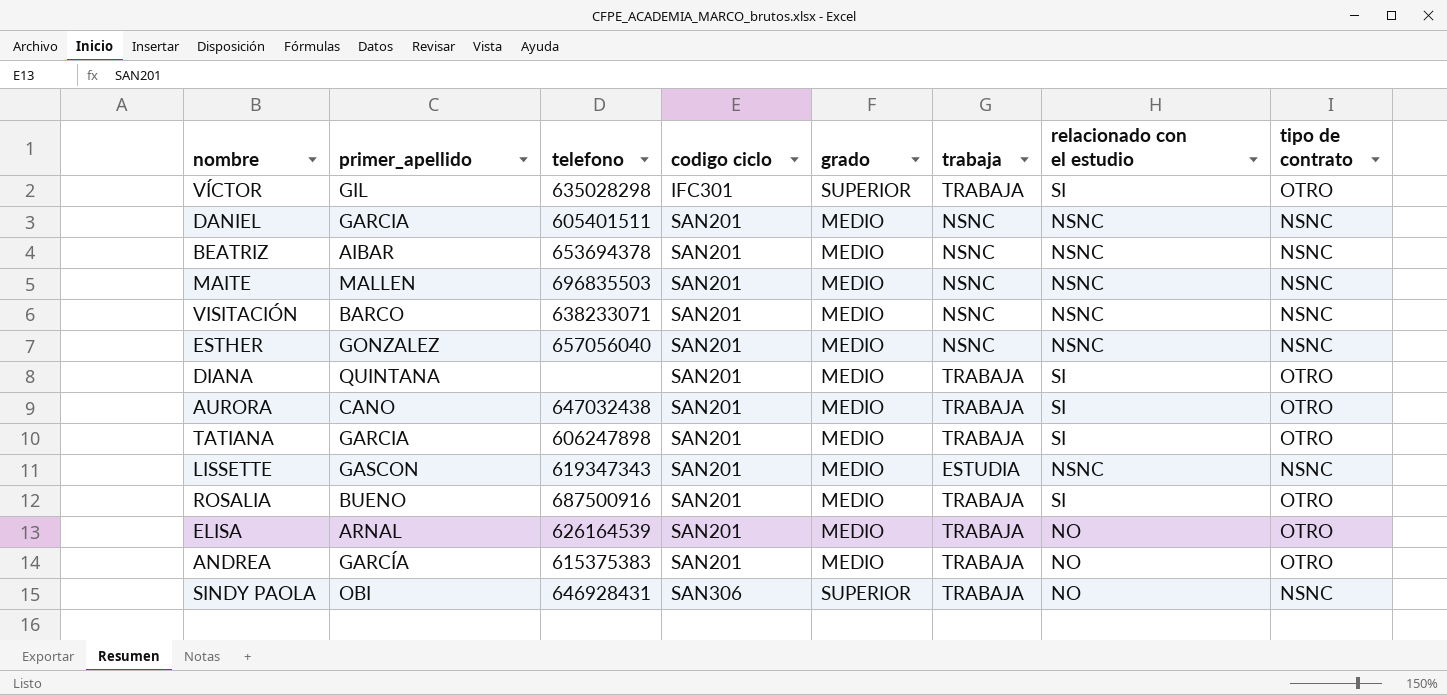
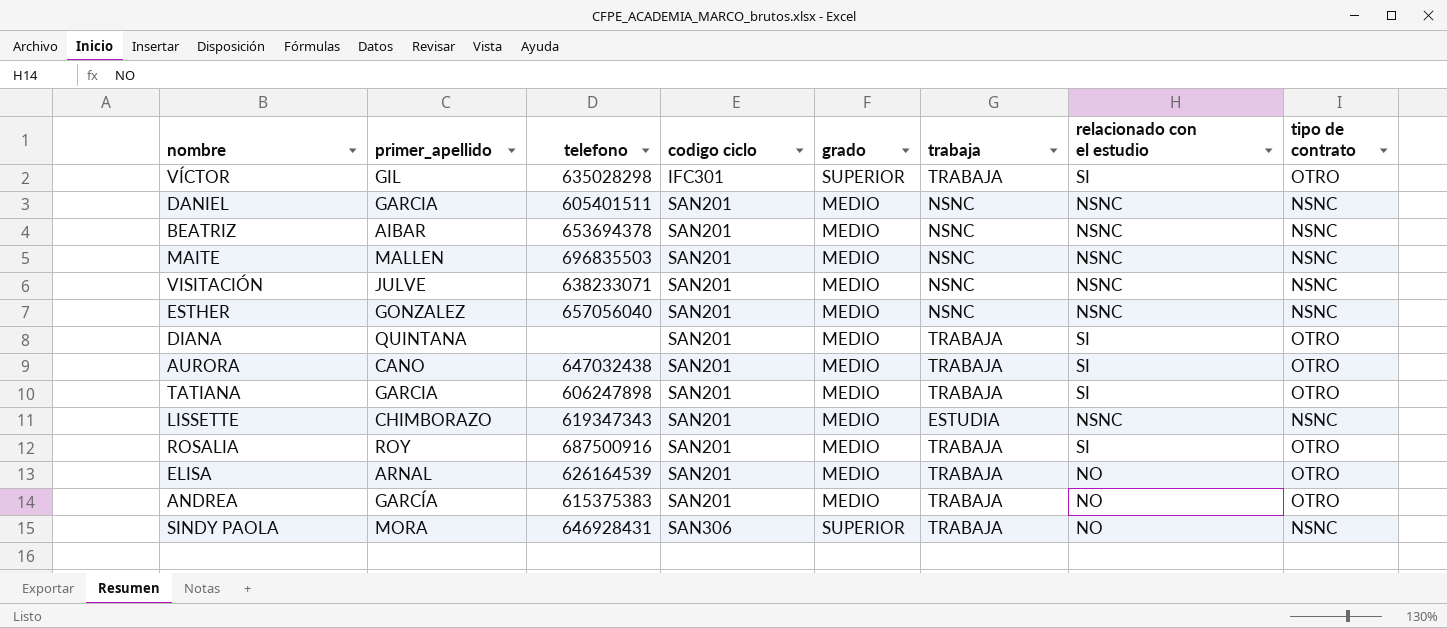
VISITACIÓN | primer_apellido: BARCO -> JULVE
LISSETTE | primer_apellido: GASCON -> CHIMBORAZO
ROSALIA | primer_apellido: BUENO -> ROY
SINDY PAOLA | primer_apellido: OBI -> MORA

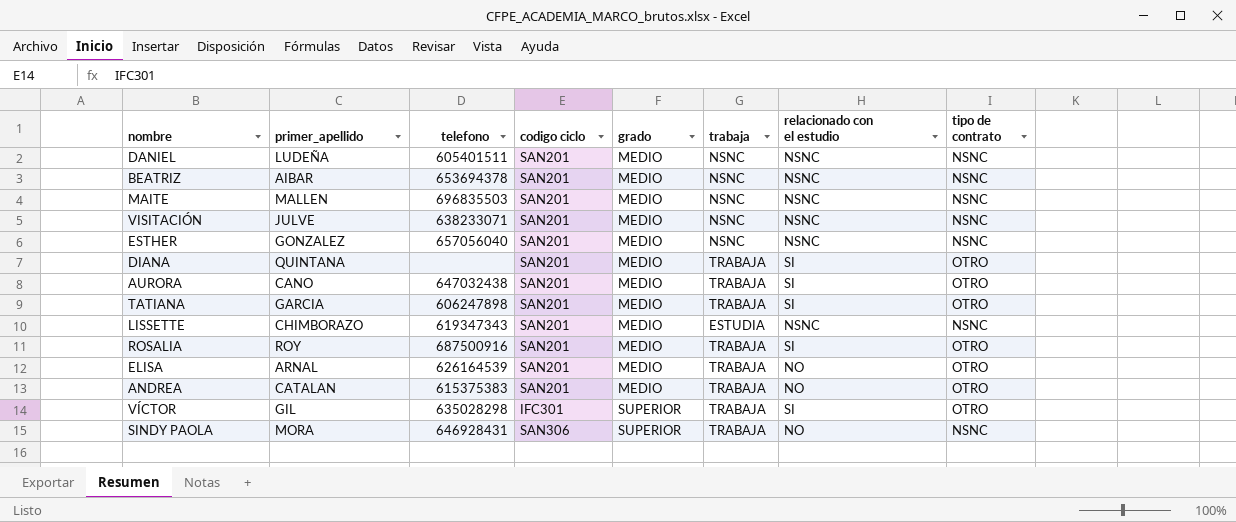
row order: codigo ciclo ascending -> grado ascending
DANIEL | primer_apellido: GARCIA -> LUDEÑA
ANDREA | primer_apellido: GARCÍA -> CATALAN

